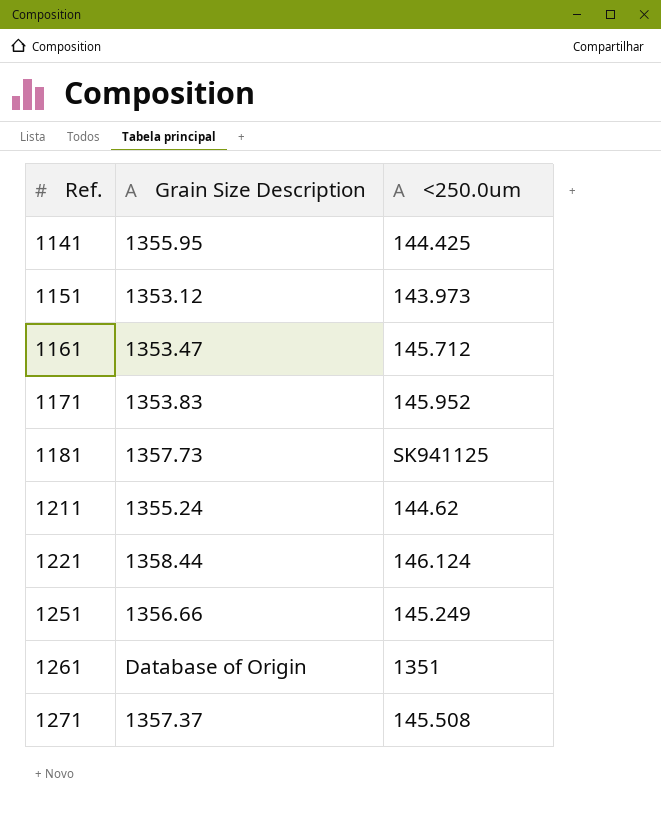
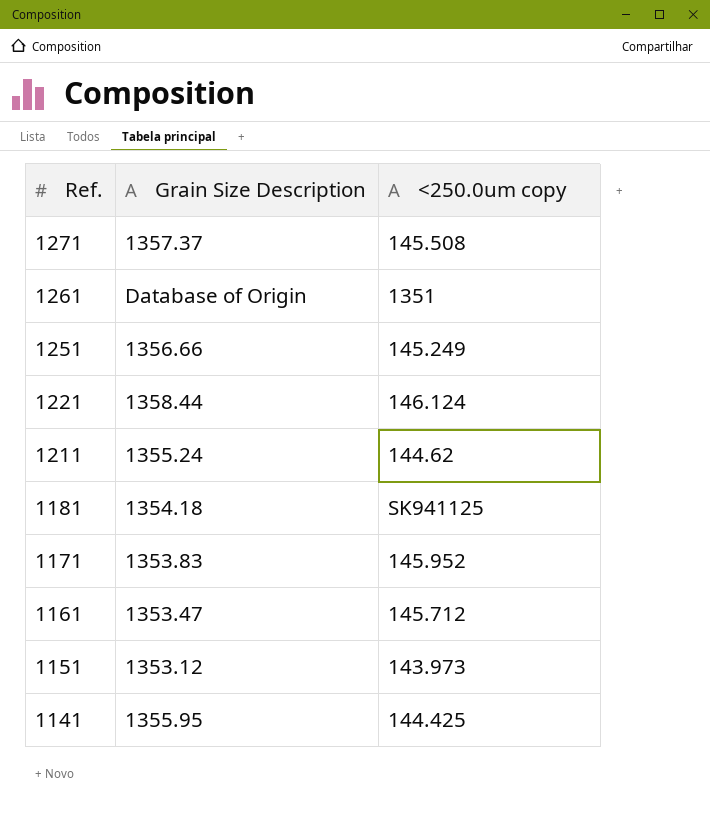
row order: Ref. ascending -> Ref. descending
column name: <250.0um -> <250.0um copy
1181 | Grain Size Description: 1357.73 -> 1354.18

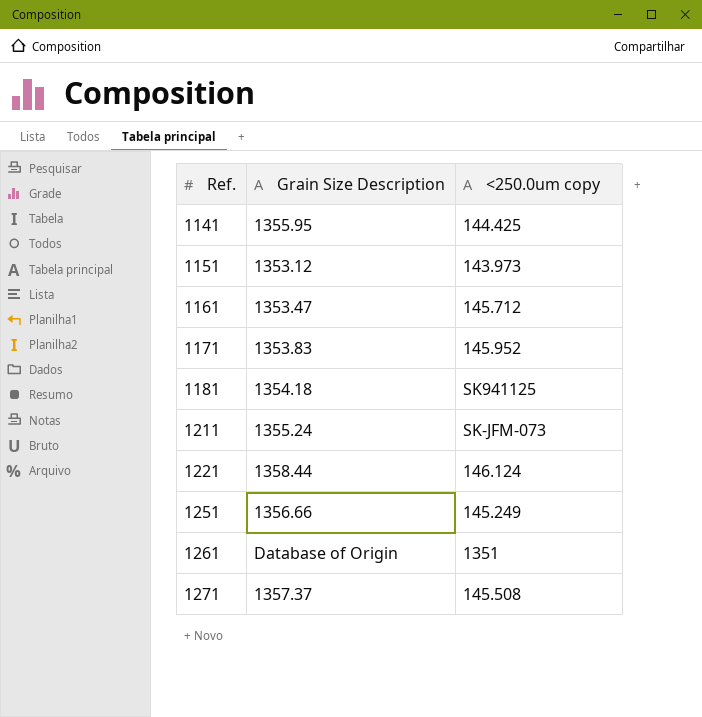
row order: Ref. descending -> Ref. ascending
1211 | <250.0um copy: 144.62 -> SK-JFM-073

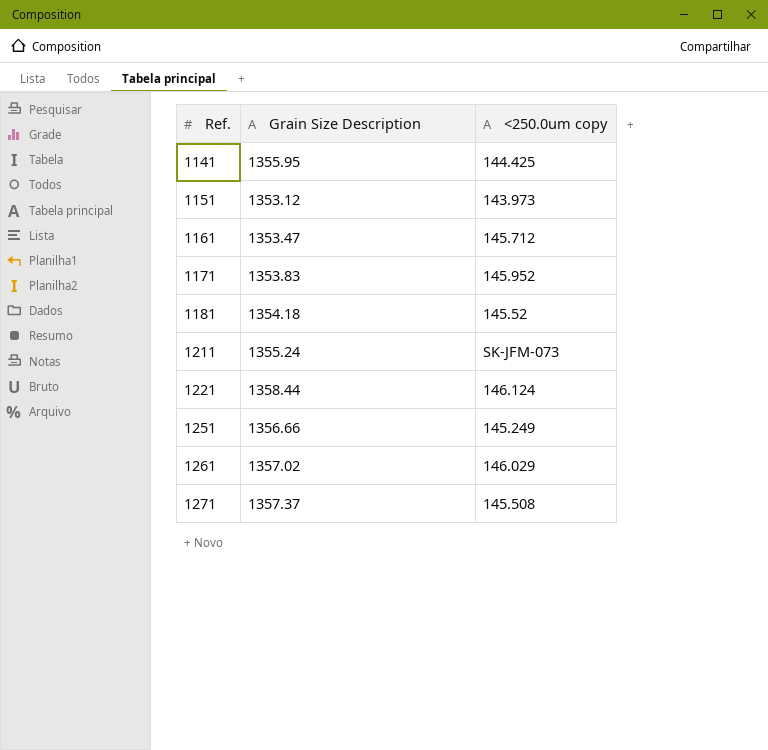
1181 | <250.0um copy: SK941125 -> 145.52
1261 | Grain Size Description: Database of Origin -> 1357.02
1261 | <250.0um copy: 1351 -> 146.029

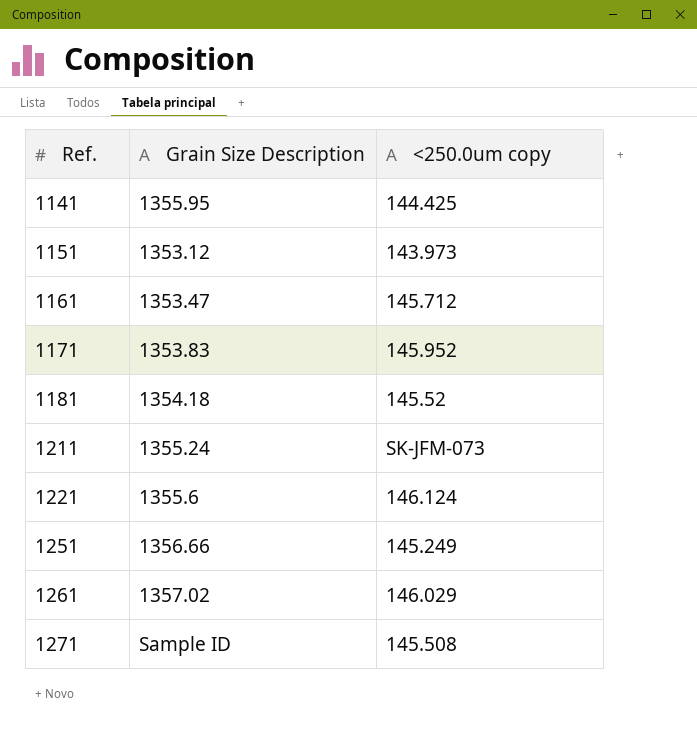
1221 | Grain Size Description: 1358.44 -> 1355.6
1271 | Grain Size Description: 1357.37 -> Sample ID

